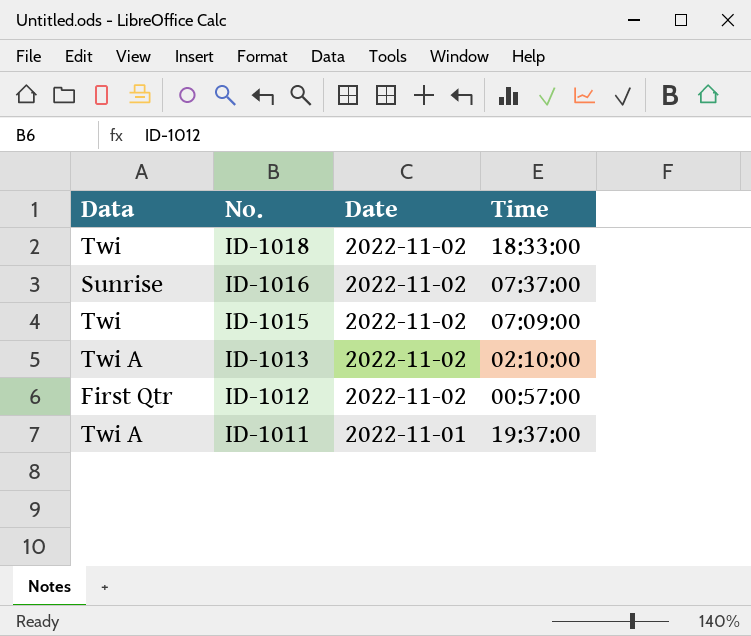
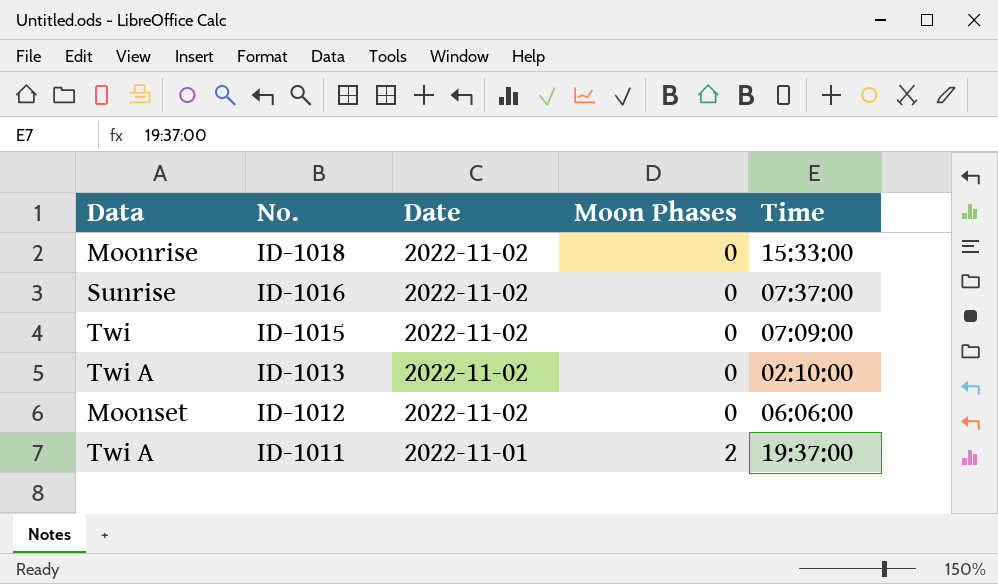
column Moon Phases | position: none -> 4
ID-1018 | Data: Twi -> Moonrise
ID-1018 | Time: 18:33:00 -> 15:33:00
ID-1012 | Data: First Qtr -> Moonset
ID-1012 | Time: 00:57:00 -> 06:06:00

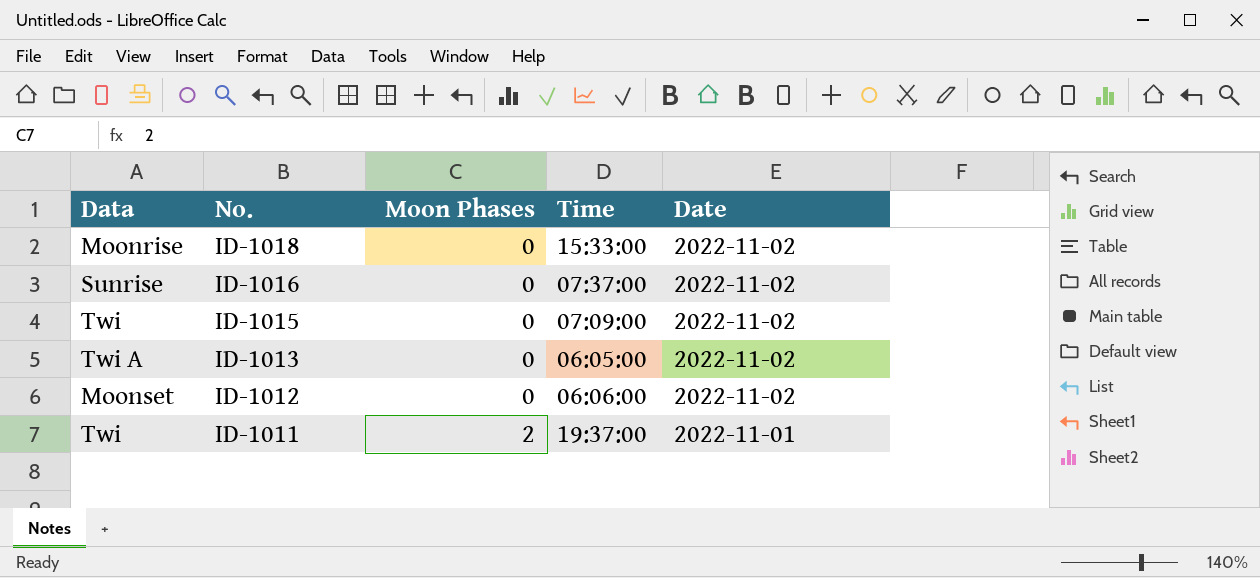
column Date | position: 3 -> 5
ID-1013 | Time: 02:10:00 -> 06:05:00
ID-1011 | Data: Twi A -> Twi

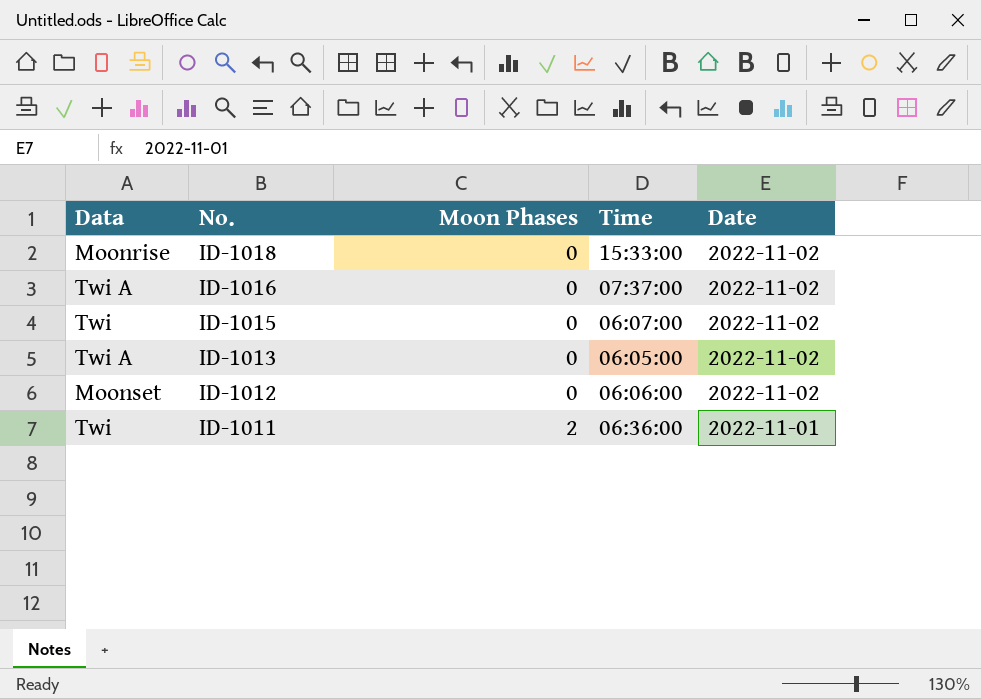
ID-1016 | Data: Sunrise -> Twi A
ID-1015 | Time: 07:09:00 -> 06:07:00
ID-1011 | Time: 19:37:00 -> 06:36:00

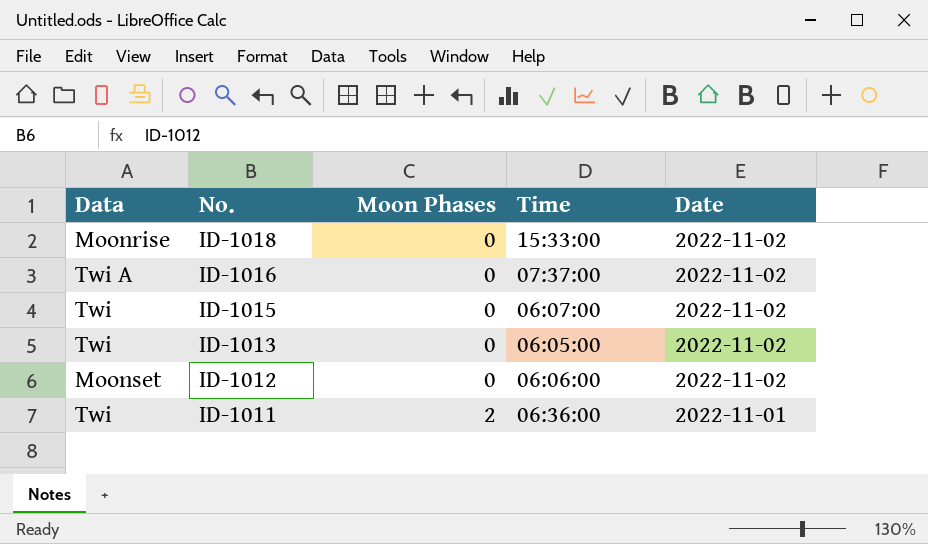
ID-1013 | Data: Twi A -> Twi

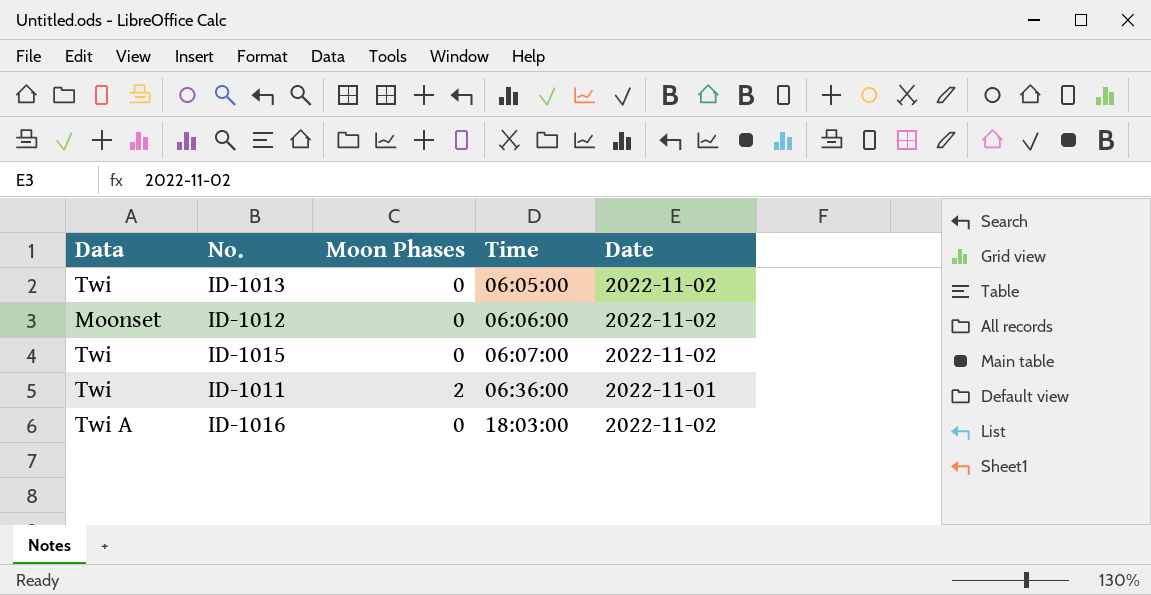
row order: No. descending -> Time ascending
row ID-1018: Moonrise | 0 | 15:33:00 | 2022-11-02 -> none
ID-1016 | Time: 07:37:00 -> 18:03:00

